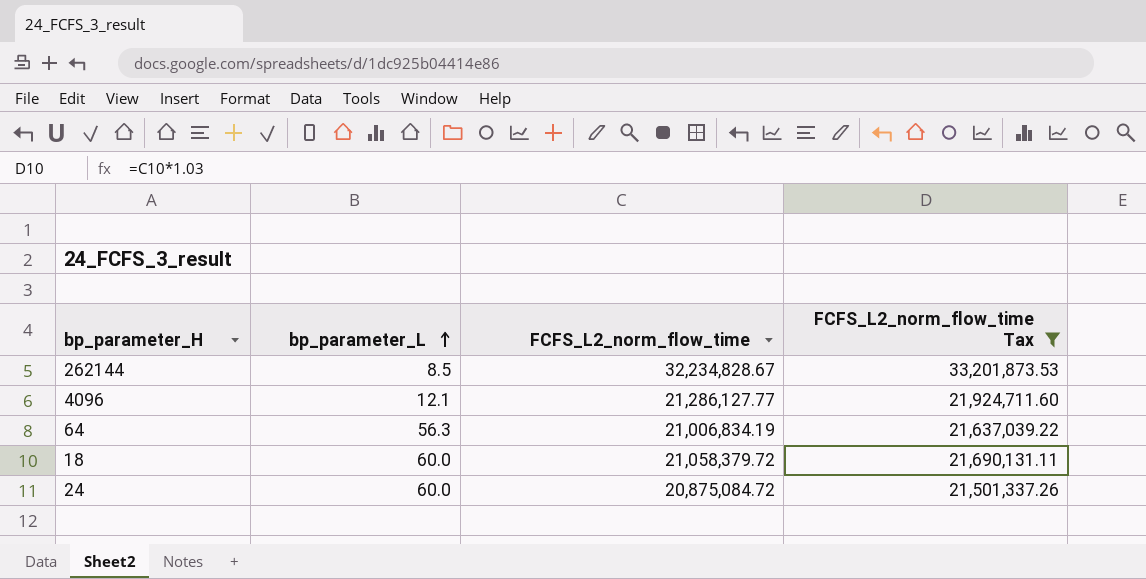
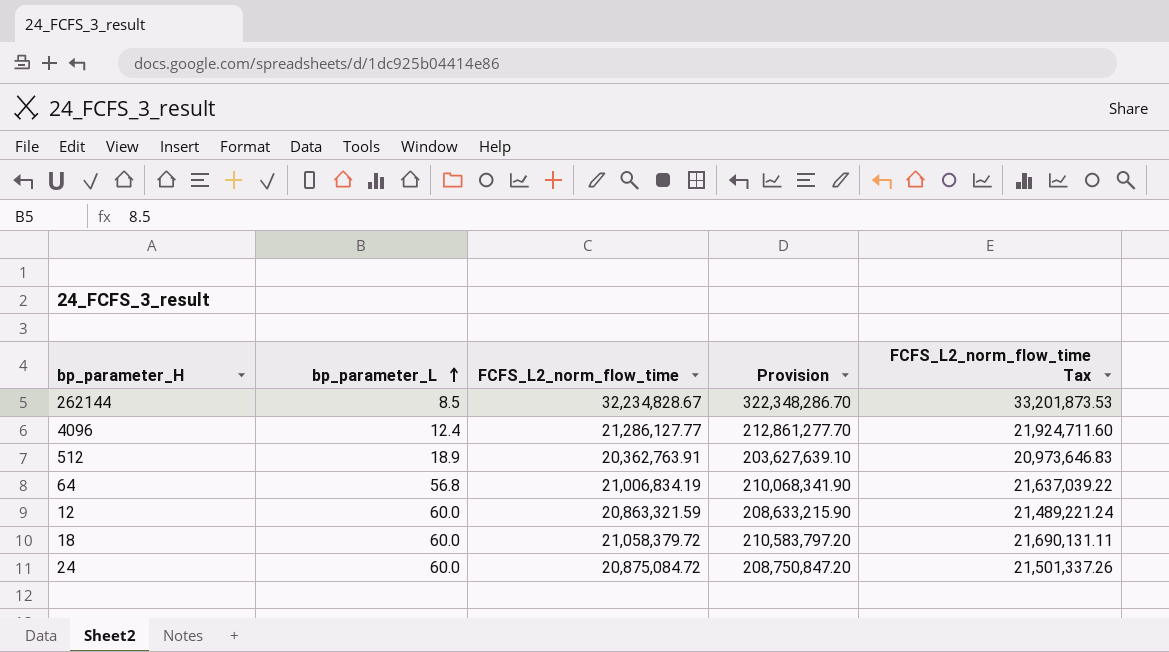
filter: FCFS_L2_norm_flow_time Tax >= 21,501,337.26 -> none
column Provision | formula: none -> [FCFS_L2_norm_flow_time] * 10
4096 | bp_parameter_L: 12.1 -> 12.4
64 | bp_parameter_L: 56.3 -> 56.8

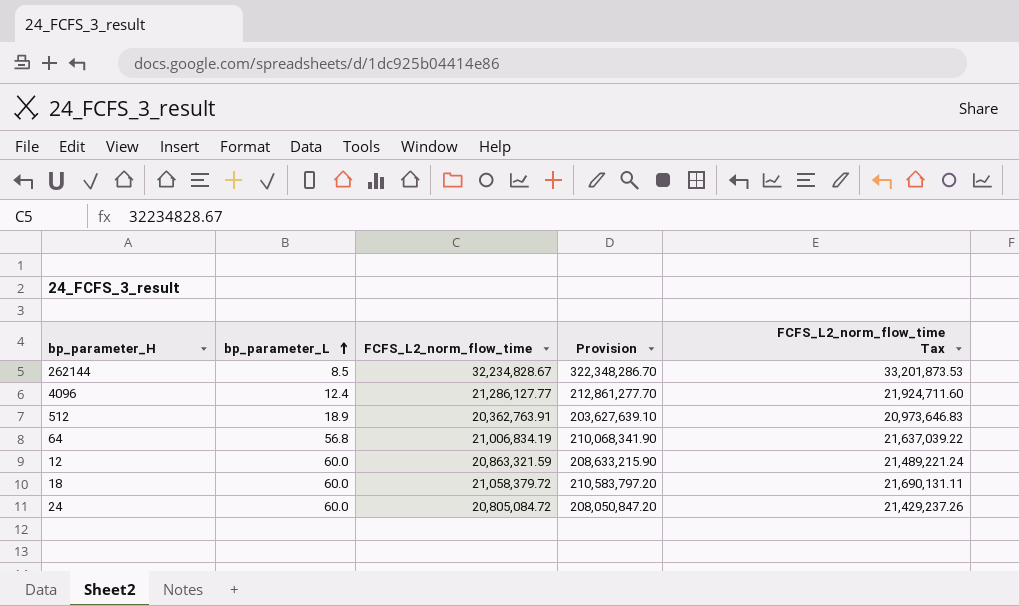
24 | FCFS_L2_norm_flow_time: 20,875,084.72 -> 20,805,084.72
24 | Provision: 208,750,847.20 -> 208,050,847.20
24 | FCFS_L2_norm_flow_time Tax: 21,501,337.26 -> 21,429,237.26

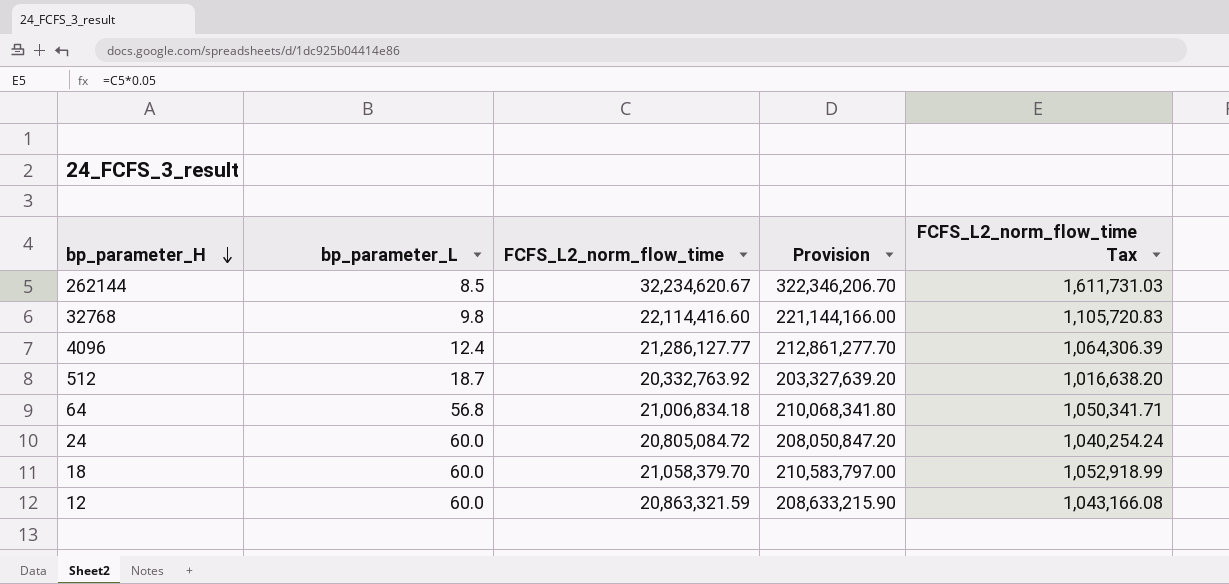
row order: bp_parameter_L ascending -> bp_parameter_H descending
column FCFS_L2_norm_flow_time Tax | formula: [FCFS_L2_norm_flow_time] * 1.03 -> [FCFS_L2_norm_flow_time] * 0.05
262144 | FCFS_L2_norm_flow_time: 32,234,828.67 -> 32,234,620.67
262144 | Provision: 322,348,286.70 -> 322,346,206.70
row 32768: none -> 9.8 | 22,114,416.60 | 221,144,166.00 | 1,105,720.83
512 | bp_parameter_L: 18.9 -> 18.7
512 | FCFS_L2_norm_flow_time: 20,362,763.91 -> 20,332,763.92
512 | Provision: 203,627,639.10 -> 203,327,639.20
64 | FCFS_L2_norm_flow_time: 21,006,834.19 -> 21,006,834.18
64 | Provision: 210,068,341.90 -> 210,068,341.80
18 | FCFS_L2_norm_flow_time: 21,058,379.72 -> 21,058,379.70
18 | Provision: 210,583,797.20 -> 210,583,797.00

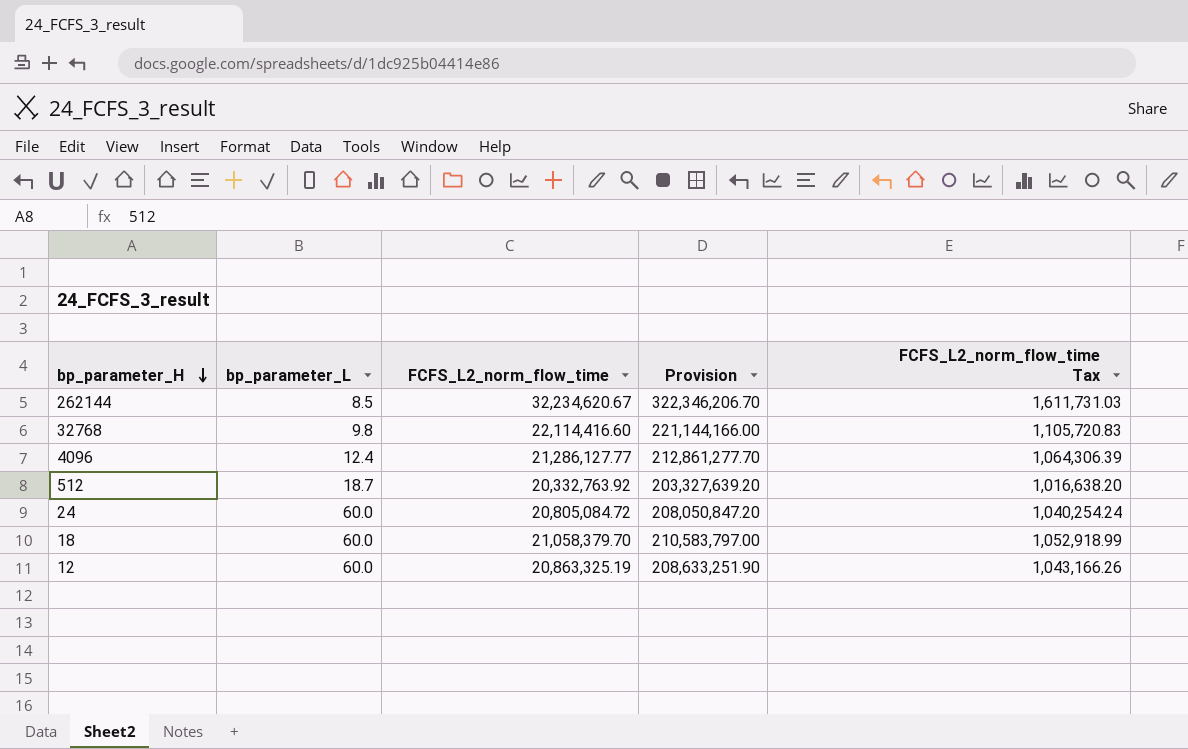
row 64: 56.8 | 21,006,834.18 | 210,068,341.80 | 1,050,341.71 -> none
12 | FCFS_L2_norm_flow_time: 20,863,321.59 -> 20,863,325.19
12 | Provision: 208,633,215.90 -> 208,633,251.90
12 | FCFS_L2_norm_flow_time Tax: 1,043,166.08 -> 1,043,166.26

